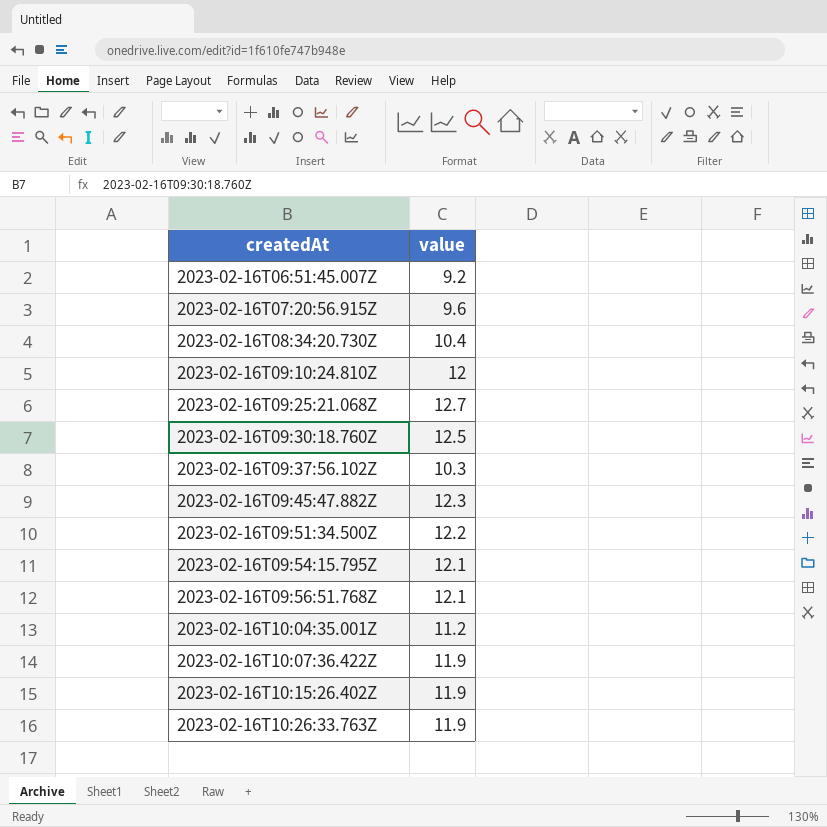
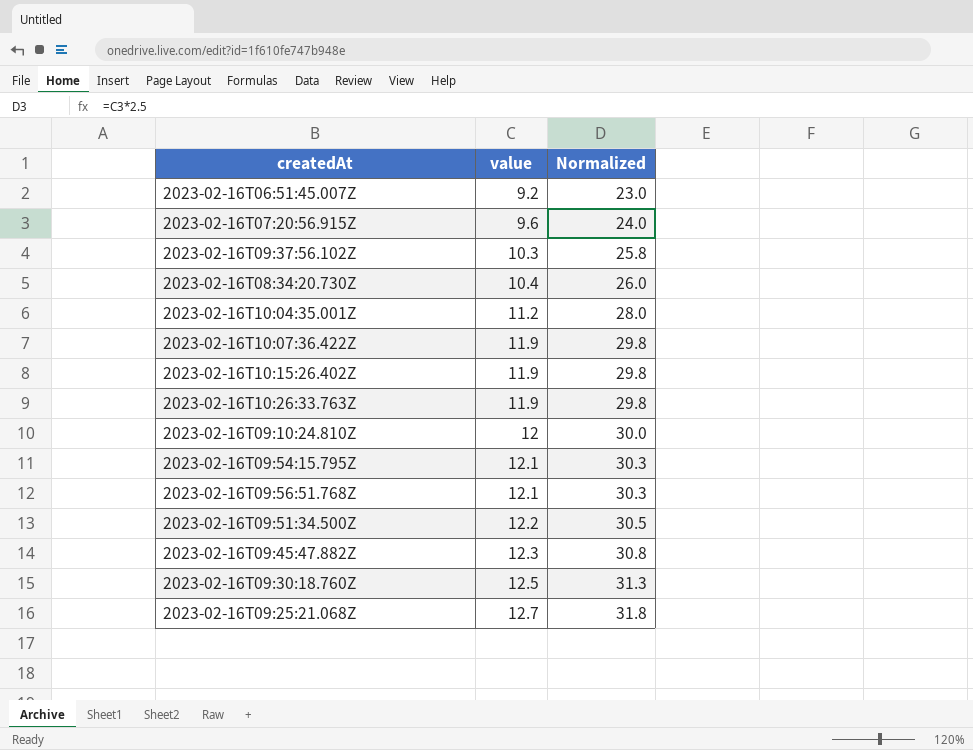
row order: createdAt ascending -> value ascending
column Normalized | formula: none -> [value] * 2.5

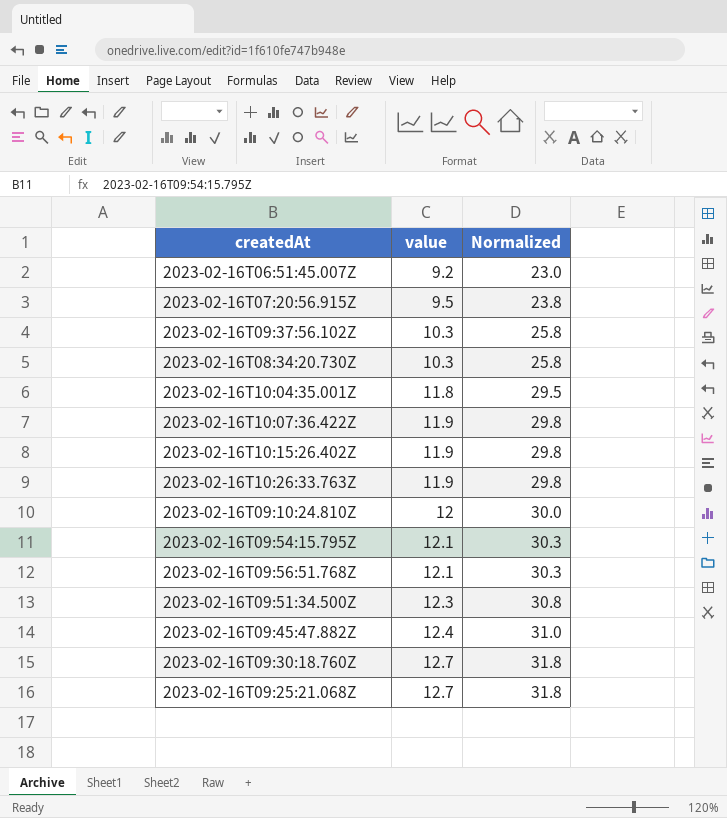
2023-02-16T07:20:56.915Z | value: 9.6 -> 9.5
2023-02-16T07:20:56.915Z | Normalized: 24.0 -> 23.8
2023-02-16T08:34:20.730Z | value: 10.4 -> 10.3
2023-02-16T08:34:20.730Z | Normalized: 26.0 -> 25.8
2023-02-16T10:04:35.001Z | value: 11.2 -> 11.8
2023-02-16T10:04:35.001Z | Normalized: 28.0 -> 29.5
2023-02-16T09:51:34.500Z | value: 12.2 -> 12.3
2023-02-16T09:51:34.500Z | Normalized: 30.5 -> 30.8
2023-02-16T09:45:47.882Z | value: 12.3 -> 12.4
2023-02-16T09:45:47.882Z | Normalized: 30.8 -> 31.0
2023-02-16T09:30:18.760Z | value: 12.5 -> 12.7
2023-02-16T09:30:18.760Z | Normalized: 31.3 -> 31.8

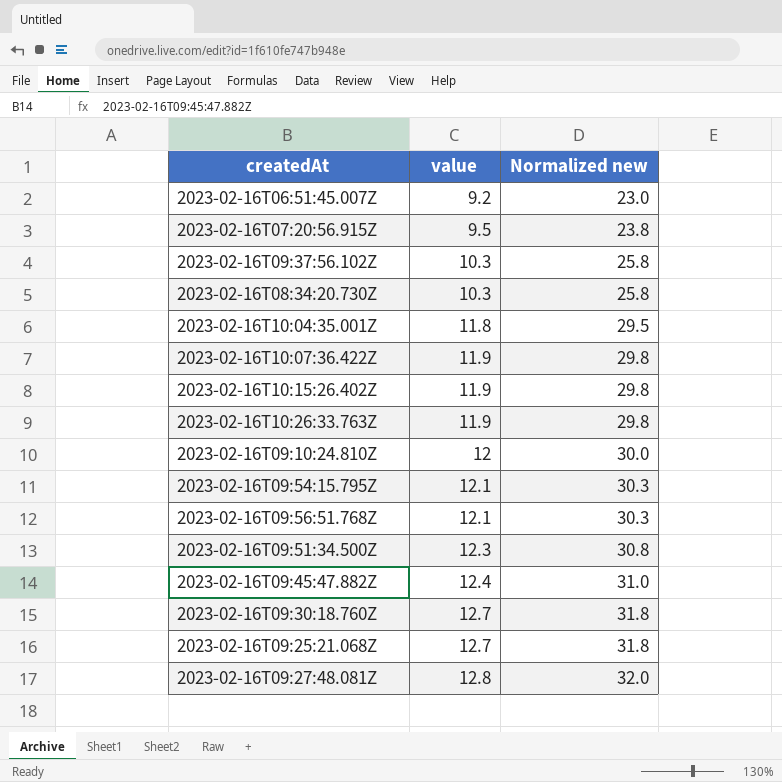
column name: Normalized -> Normalized new
row 2023-02-16T09:27:48.081Z: none -> 12.8 | 32.0

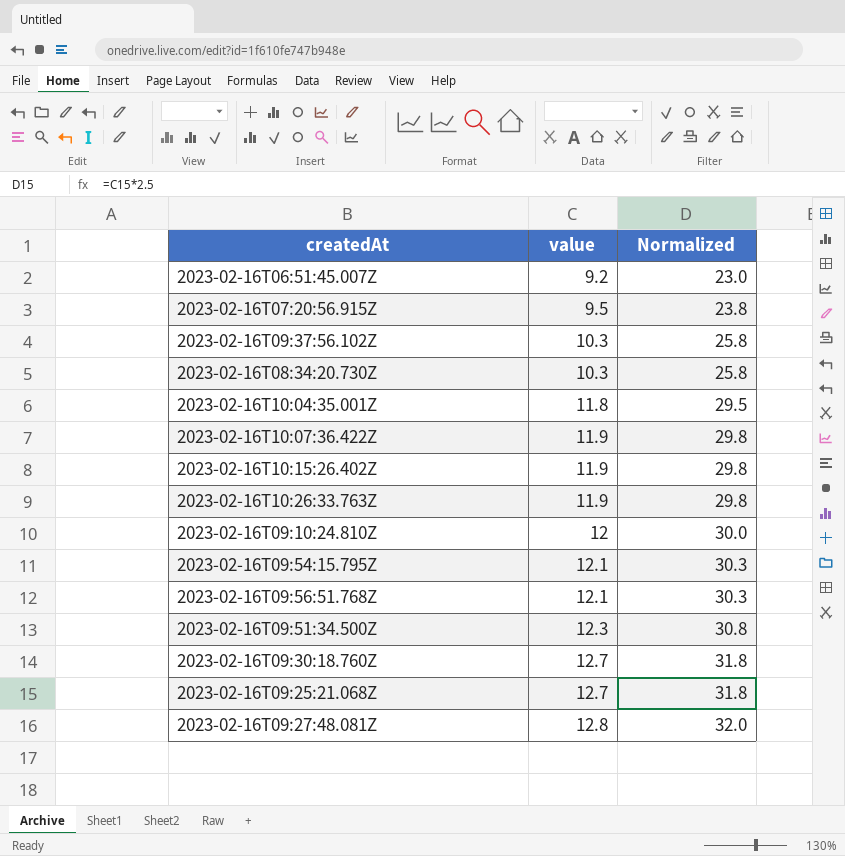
column name: Normalized new -> Normalized
row 2023-02-16T09:45:47.882Z: 12.4 | 31.0 -> none

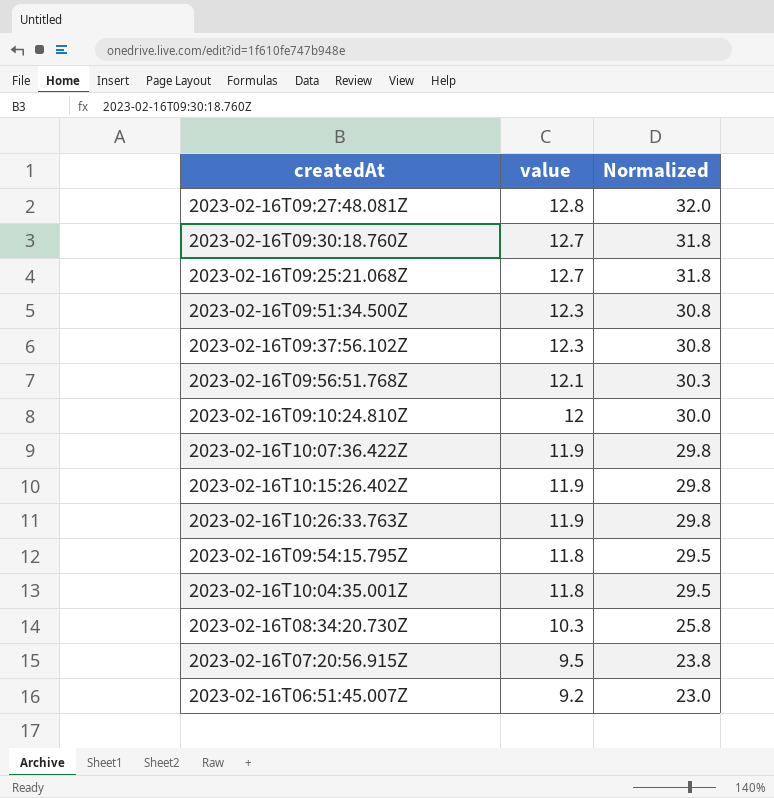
row order: value ascending -> value descending
2023-02-16T09:37:56.102Z | value: 10.3 -> 12.3
2023-02-16T09:37:56.102Z | Normalized: 25.8 -> 30.8
2023-02-16T09:54:15.795Z | value: 12.1 -> 11.8
2023-02-16T09:54:15.795Z | Normalized: 30.3 -> 29.5

